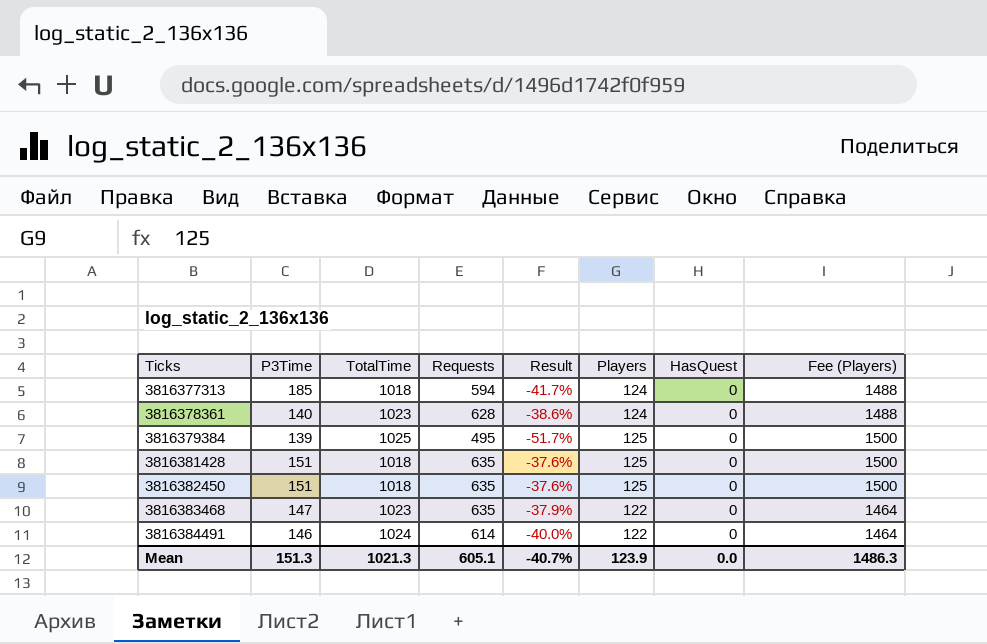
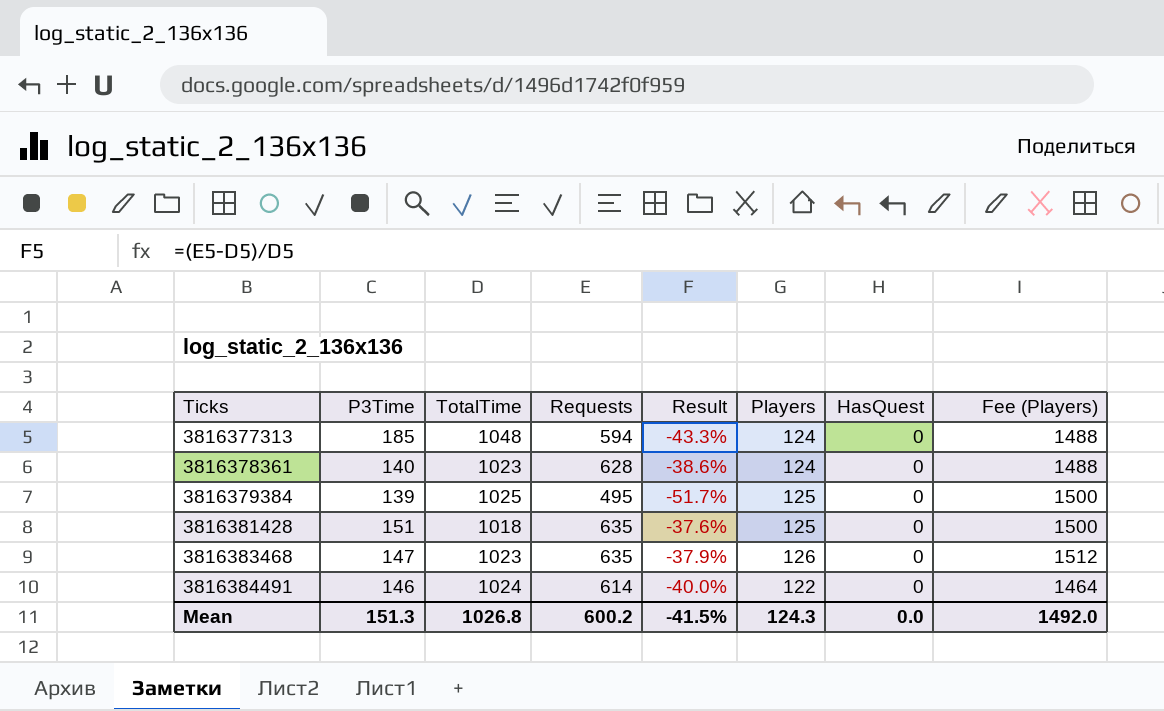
row 3816382450: 151 | 1018 | 635 | -37.6% | 125 | 0 | 1500 -> none
3816377313 | TotalTime: 1018 -> 1048
3816377313 | Result: -41.7% -> -43.3%
3816383468 | Players: 122 -> 126
3816383468 | Fee (Players): 1464 -> 1512
Mean | TotalTime: 1021.3 -> 1026.8
Mean | Requests: 605.1 -> 600.2
Mean | Result: -40.7% -> -41.5%
Mean | Players: 123.9 -> 124.3
Mean | Fee (Players): 1486.3 -> 1492.0

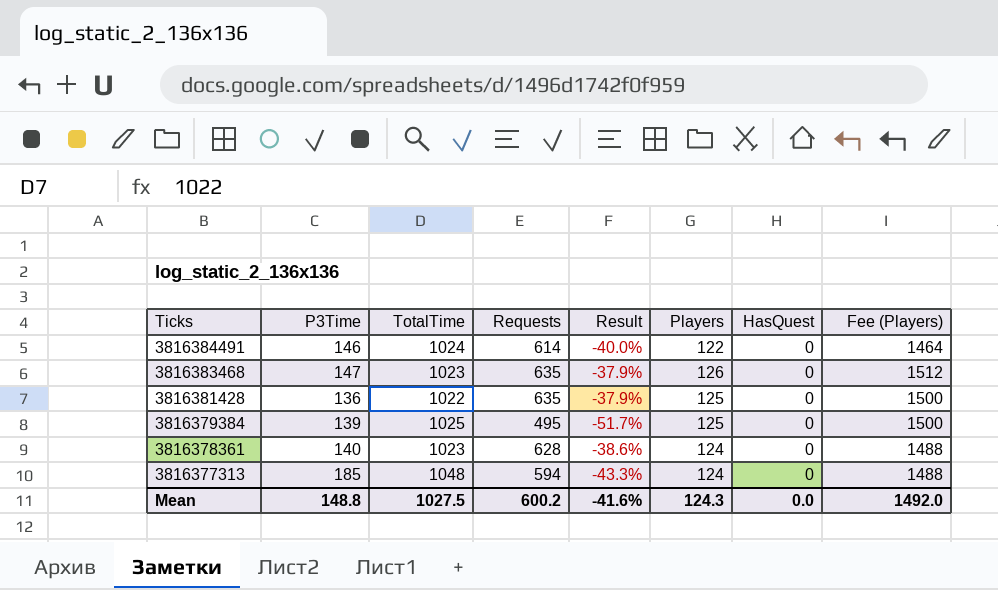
row order: Ticks ascending -> Ticks descending
3816381428 | P3Time: 151 -> 136
3816381428 | TotalTime: 1018 -> 1022
3816381428 | Result: -37.6% -> -37.9%
Mean | P3Time: 151.3 -> 148.8
Mean | TotalTime: 1026.8 -> 1027.5
Mean | Result: -41.5% -> -41.6%

